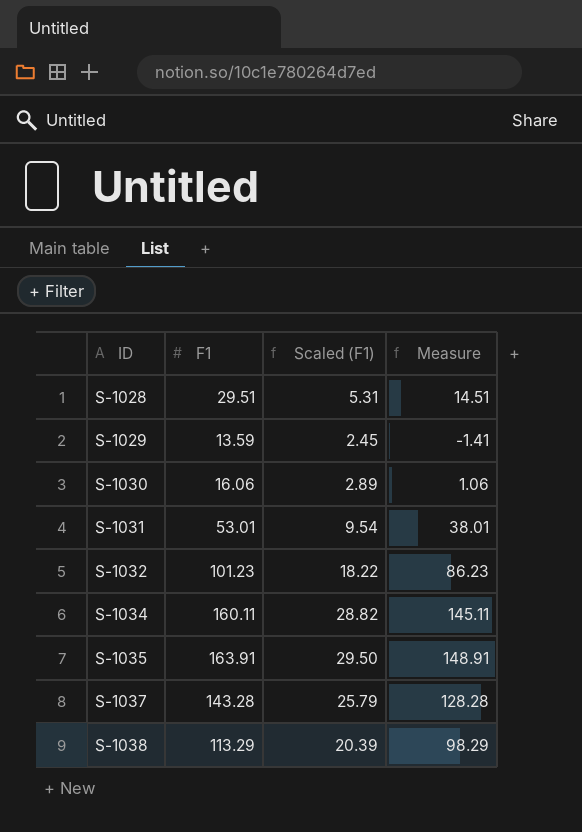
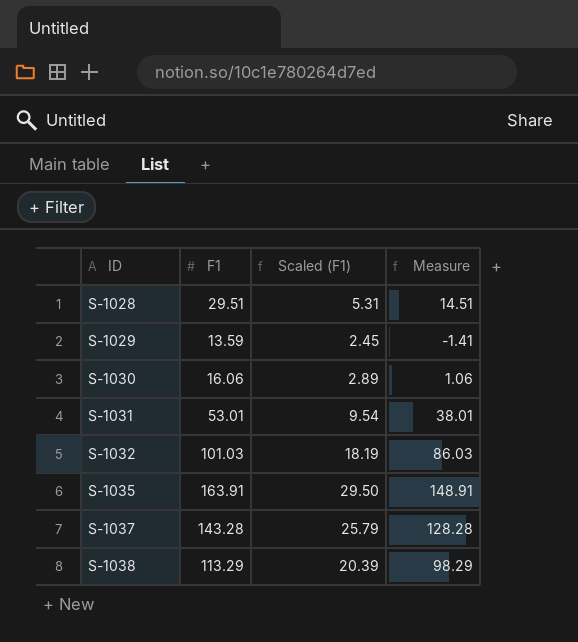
row S-1034: 160.11 | 28.82 | 145.11 -> none
S-1032 | F1: 101.23 -> 101.03
S-1032 | Scaled (F1): 18.22 -> 18.19
S-1032 | Measure: 86.23 -> 86.03

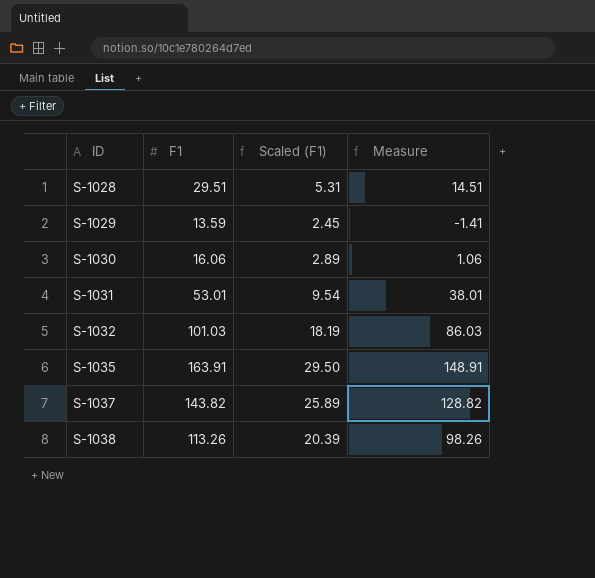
S-1037 | F1: 143.28 -> 143.82
S-1037 | Scaled (F1): 25.79 -> 25.89
S-1037 | Measure: 128.28 -> 128.82
S-1038 | F1: 113.29 -> 113.26
S-1038 | Measure: 98.29 -> 98.26

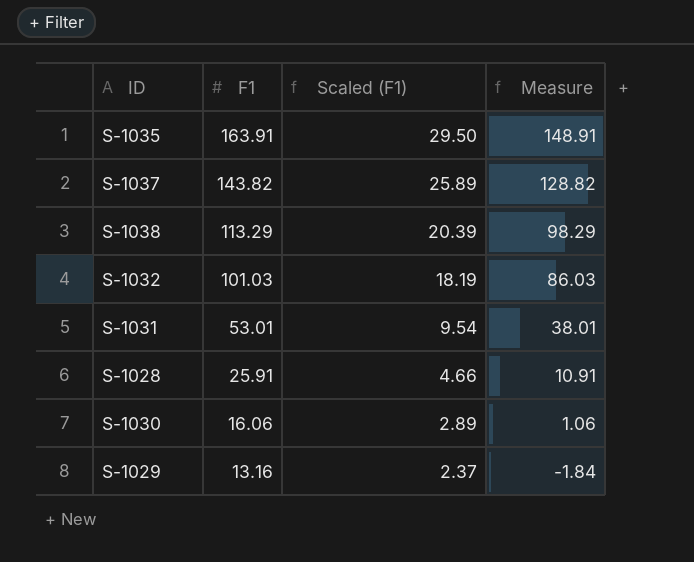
row order: ID ascending -> F1 descending
S-1038 | F1: 113.26 -> 113.29
S-1038 | Measure: 98.26 -> 98.29
S-1028 | F1: 29.51 -> 25.91
S-1028 | Scaled (F1): 5.31 -> 4.66
S-1028 | Measure: 14.51 -> 10.91
S-1029 | F1: 13.59 -> 13.16
S-1029 | Scaled (F1): 2.45 -> 2.37
S-1029 | Measure: -1.41 -> -1.84

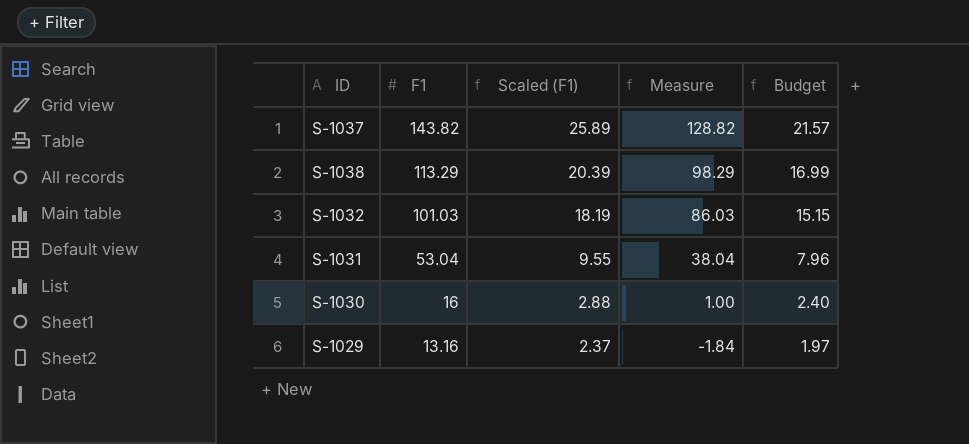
column Budget | formula: none -> [F1] * 0.15
row S-1035: 163.91 | 29.50 | 148.91 -> none
row S-1028: 25.91 | 4.66 | 10.91 -> none
S-1031 | F1: 53.01 -> 53.04
S-1031 | Scaled (F1): 9.54 -> 9.55
S-1031 | Measure: 38.01 -> 38.04
S-1030 | F1: 16.06 -> 16
S-1030 | Scaled (F1): 2.89 -> 2.88
S-1030 | Measure: 1.06 -> 1.00

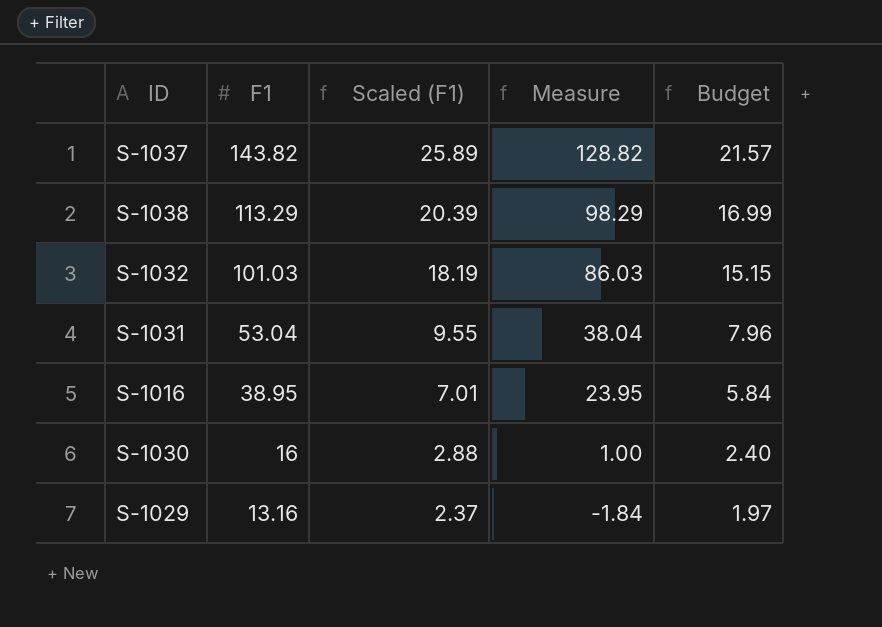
row S-1016: none -> 38.95 | 7.01 | 23.95 | 5.84

